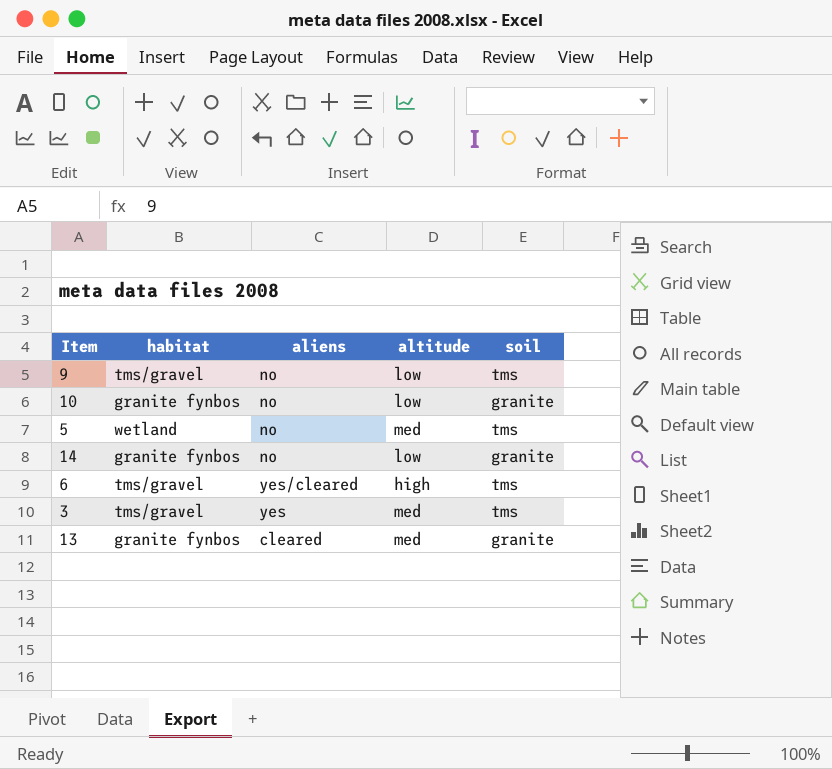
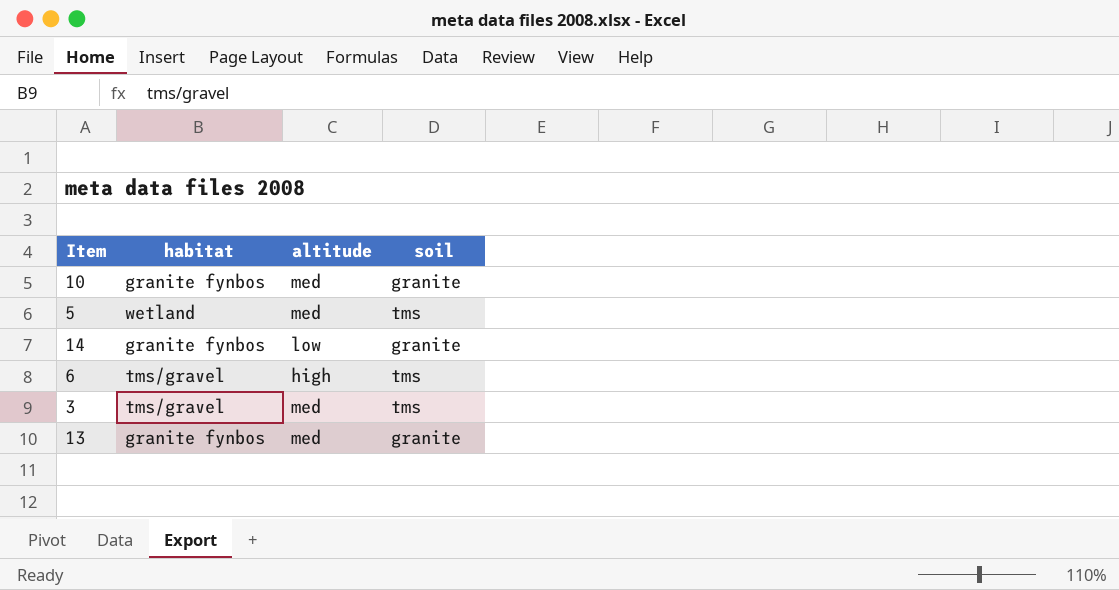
column aliens | position: 3 -> none
row 9: tms/gravel | no | low | tms -> none
10 | altitude: low -> med

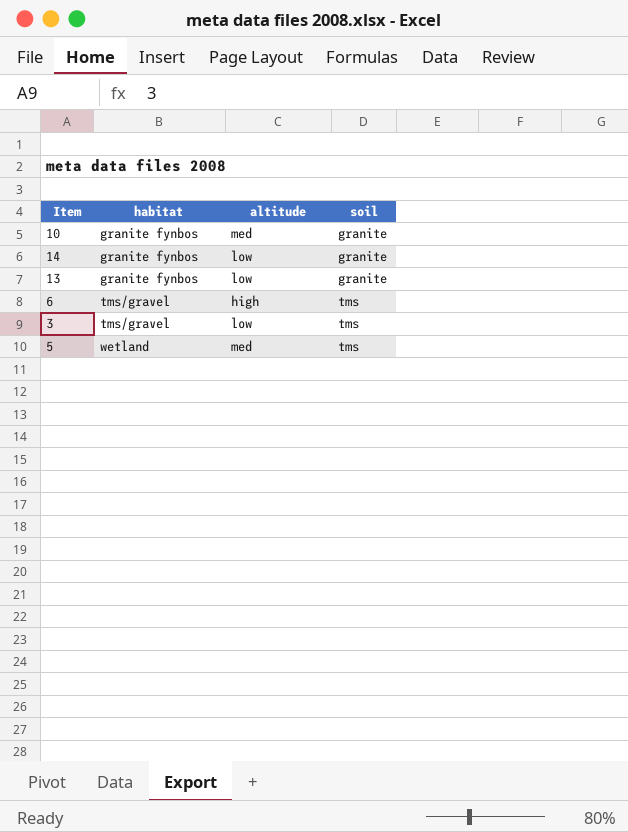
row order: none -> habitat ascending
13 | altitude: med -> low
3 | altitude: med -> low

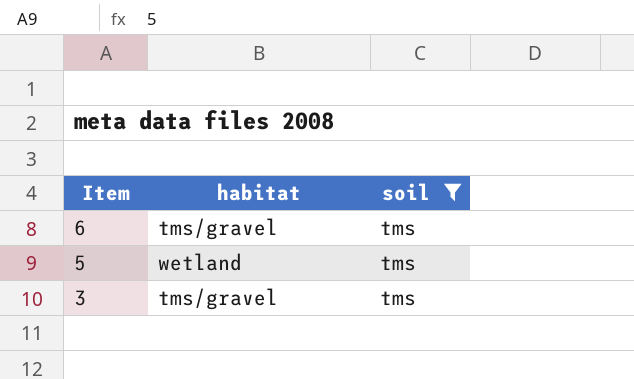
filter: none -> soil = tms
row order: habitat ascending -> Item descending
column altitude | position: 3 -> none

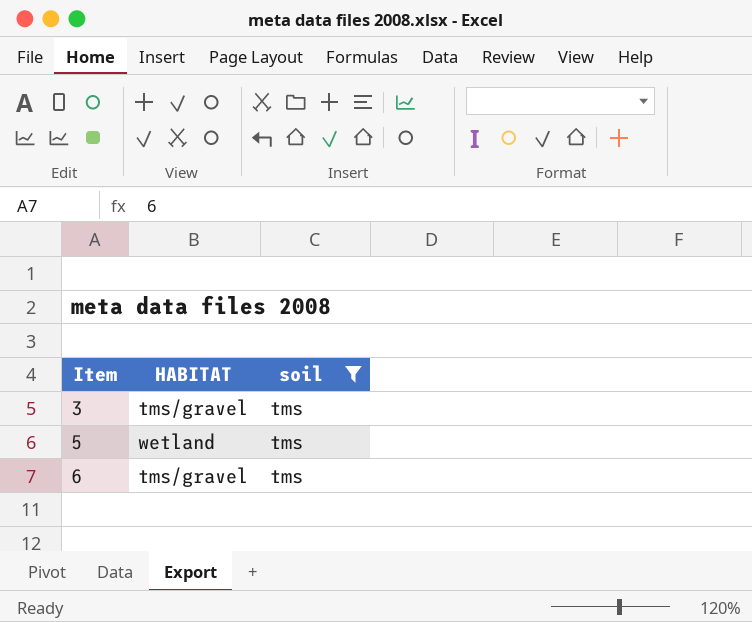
row order: Item descending -> Item ascending
column name: habitat -> HABITAT

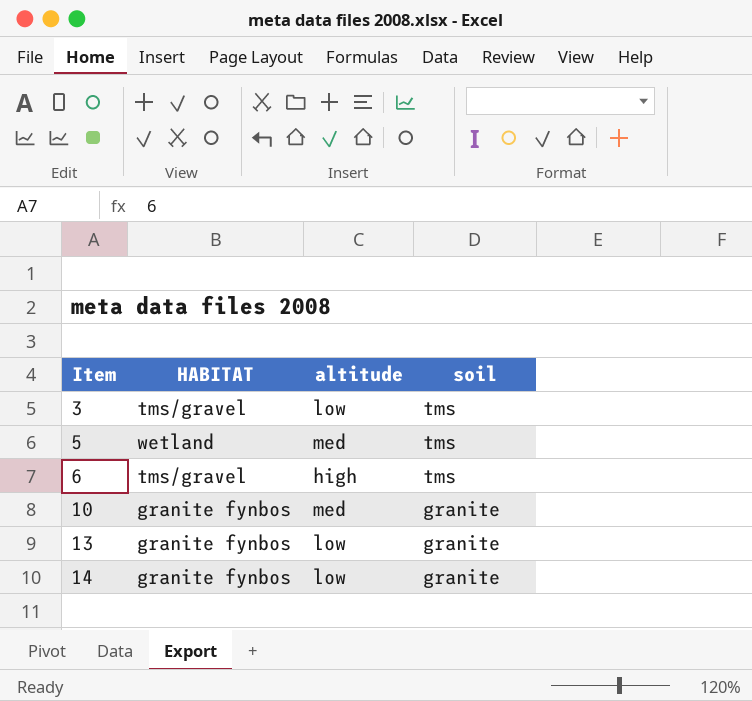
filter: soil = tms -> none
column altitude | position: none -> 3

